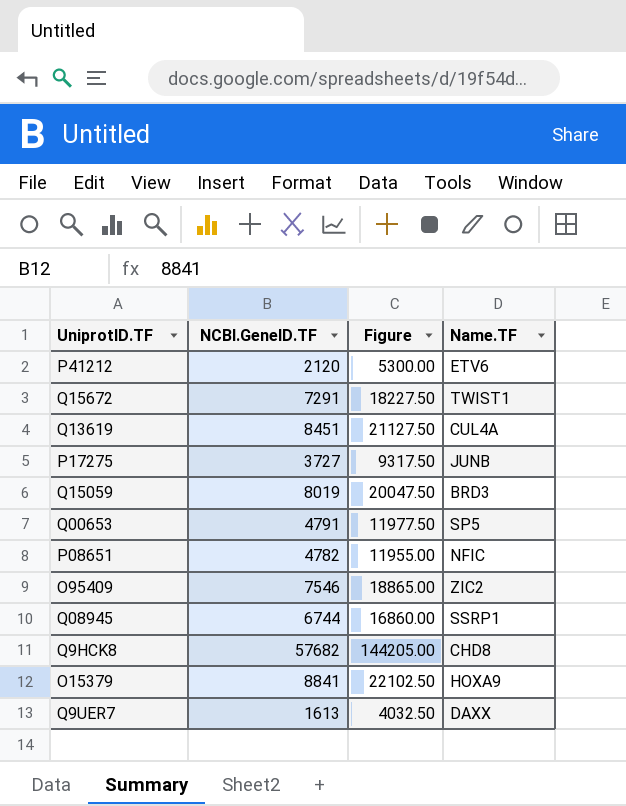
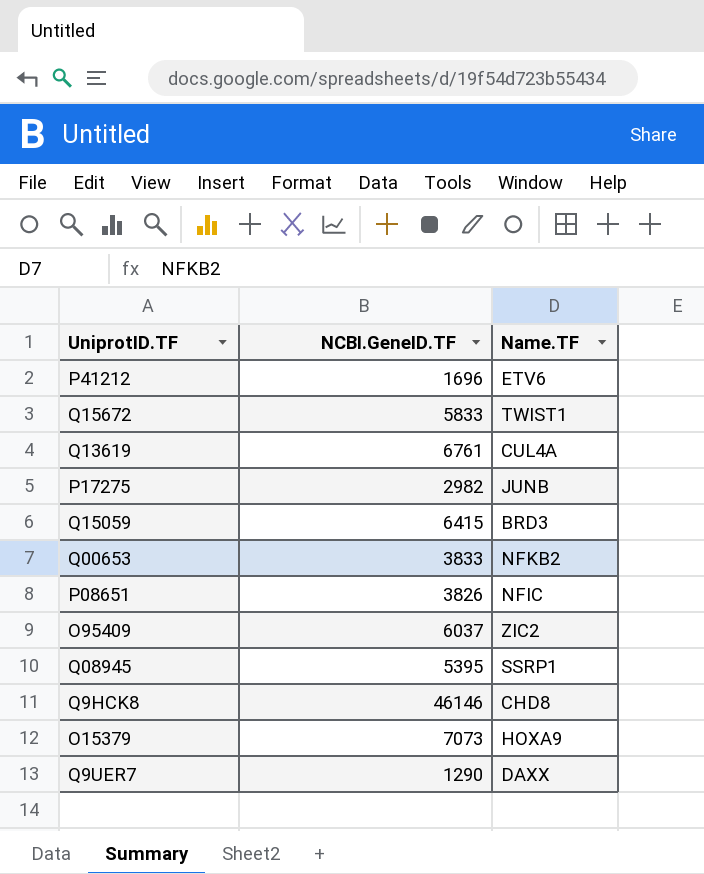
column Figure | formula: [NCBI.GeneID.TF] * 2.5 -> none
P41212 | NCBI.GeneID.TF: 2120 -> 1696
Q15672 | NCBI.GeneID.TF: 7291 -> 5833
Q13619 | NCBI.GeneID.TF: 8451 -> 6761
P17275 | NCBI.GeneID.TF: 3727 -> 2982
Q15059 | NCBI.GeneID.TF: 8019 -> 6415
Q00653 | NCBI.GeneID.TF: 4791 -> 3833
Q00653 | Name.TF: SP5 -> NFKB2
P08651 | NCBI.GeneID.TF: 4782 -> 3826
O95409 | NCBI.GeneID.TF: 7546 -> 6037
Q08945 | NCBI.GeneID.TF: 6744 -> 5395
Q9HCK8 | NCBI.GeneID.TF: 57682 -> 46146
O15379 | NCBI.GeneID.TF: 8841 -> 7073
Q9UER7 | NCBI.GeneID.TF: 1613 -> 1290

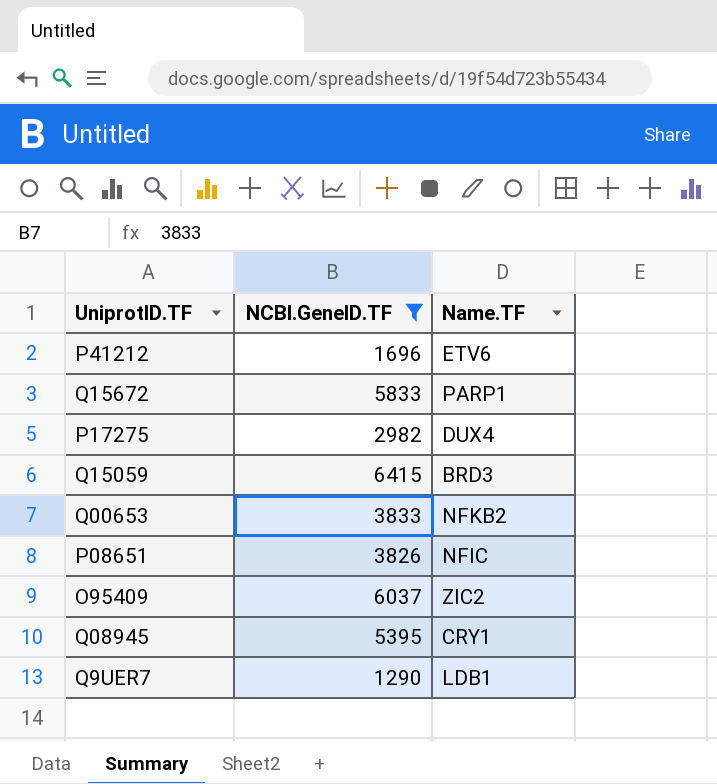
filter: none -> NCBI.GeneID.TF <= 6415
Q15672 | Name.TF: TWIST1 -> PARP1
P17275 | Name.TF: JUNB -> DUX4
Q08945 | Name.TF: SSRP1 -> CRY1
Q9UER7 | Name.TF: DAXX -> LDB1

